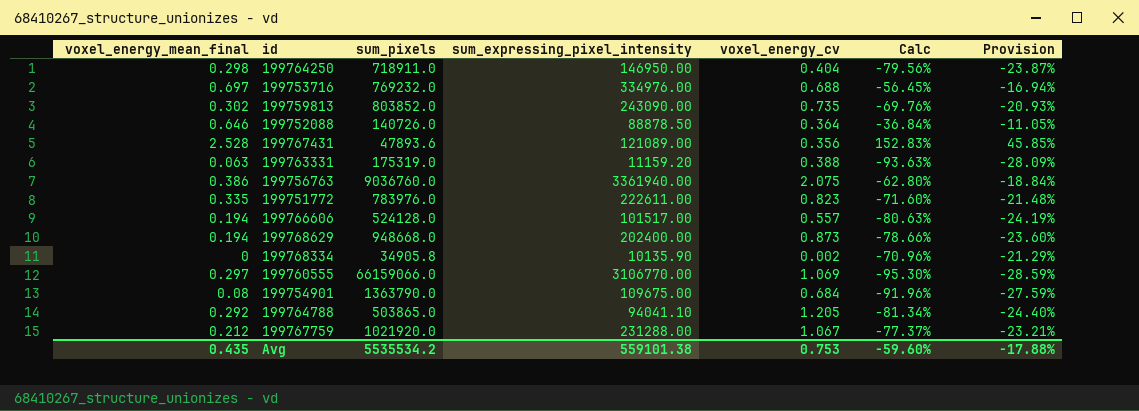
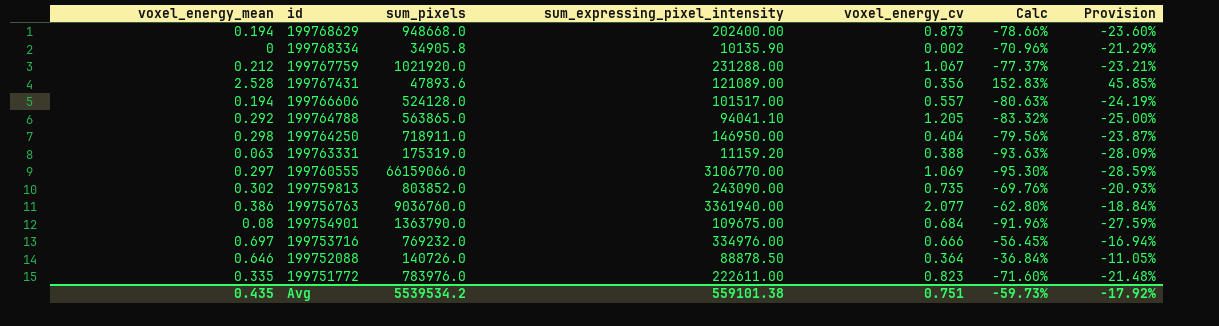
row order: none -> id descending
column name: voxel_energy_mean_final -> voxel_energy_mean
199764788 | sum_pixels: 503865.0 -> 563865.0
199764788 | Calc: -81.34% -> -83.32%
199764788 | Provision: -24.40% -> -25.00%
199756763 | voxel_energy_cv: 2.075 -> 2.077
199753716 | voxel_energy_cv: 0.688 -> 0.666
Avg | sum_pixels: 5535534.2 -> 5539534.2
Avg | voxel_energy_cv: 0.753 -> 0.751
Avg | Calc: -59.60% -> -59.73%
Avg | Provision: -17.88% -> -17.92%

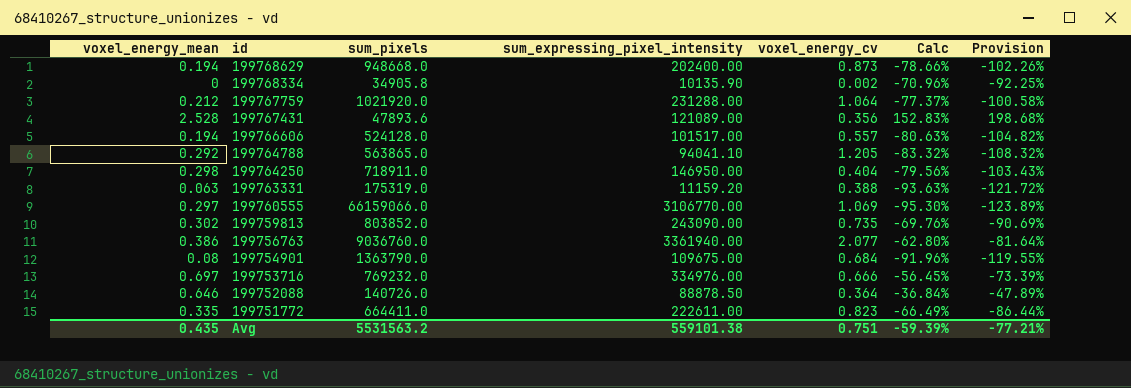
column Provision | formula: [Calc] * 0.3 -> [Calc] * 1.3
199767759 | voxel_energy_cv: 1.067 -> 1.064
199751772 | sum_pixels: 783976.0 -> 664411.0
199751772 | Calc: -71.60% -> -66.49%
Avg | sum_pixels: 5539534.2 -> 5531563.2
Avg | Calc: -59.73% -> -59.39%
Avg | Provision: -17.92% -> -77.21%

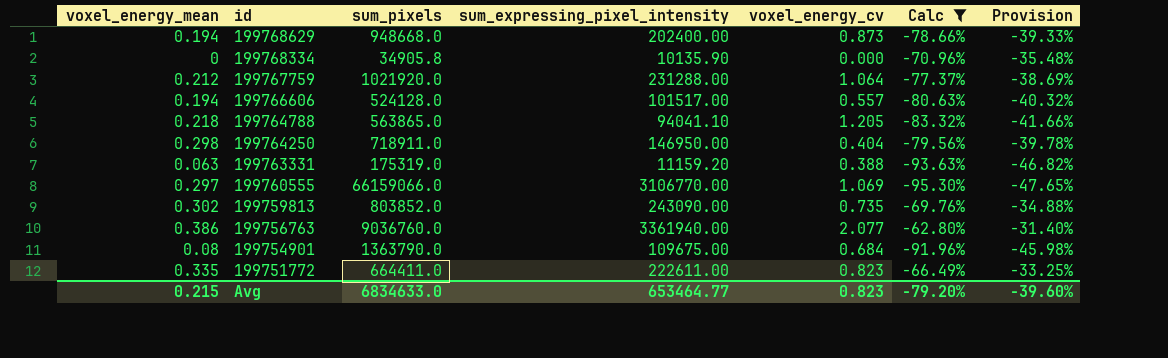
filter: none -> Calc <= -62.80%
column Provision | formula: [Calc] * 1.3 -> [Calc] * 0.5
199768334 | voxel_energy_cv: 0.002 -> 0.000
199764788 | voxel_energy_mean: 0.292 -> 0.218
Avg | voxel_energy_mean: 0.435 -> 0.215
Avg | sum_pixels: 5531563.2 -> 6834633.0
Avg | sum_expressing_pixel_intensity: 559101.38 -> 653464.77
Avg | voxel_energy_cv: 0.751 -> 0.823
Avg | Calc: -59.39% -> -79.20%
Avg | Provision: -77.21% -> -39.60%

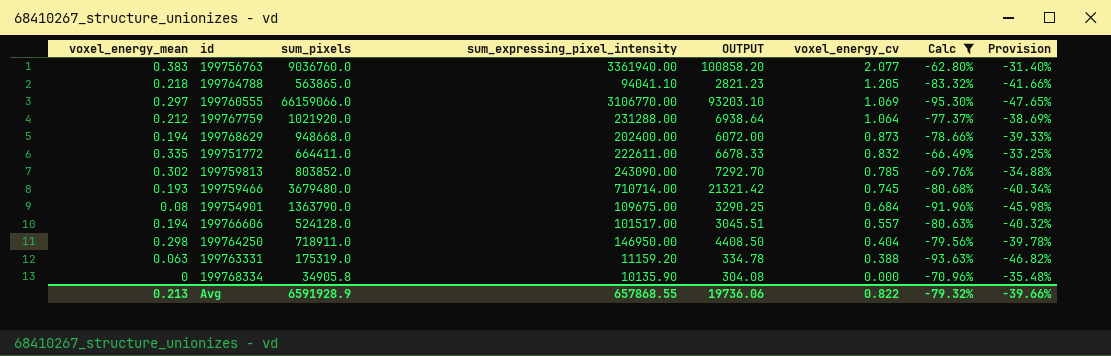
row order: id descending -> voxel_energy_cv descending
column OUTPUT | formula: none -> [sum_expressing_pixel_intensity] * 0.03
199756763 | voxel_energy_mean: 0.386 -> 0.383
199751772 | voxel_energy_cv: 0.823 -> 0.832
199759813 | voxel_energy_cv: 0.735 -> 0.785
row 199759466: none -> 0.193 | 3679480.0 | 710714.00 | 21321.42 | 0.745 | -80.68% | -40.34%
Avg | voxel_energy_mean: 0.215 -> 0.213
Avg | sum_pixels: 6834633.0 -> 6591928.9
Avg | sum_expressing_pixel_intensity: 653464.77 -> 657868.55
Avg | voxel_energy_cv: 0.823 -> 0.822
Avg | Calc: -79.20% -> -79.32%
Avg | Provision: -39.60% -> -39.66%

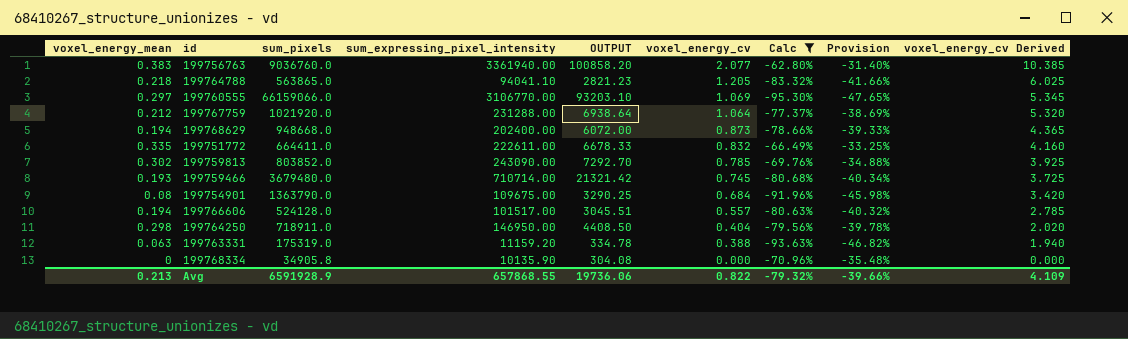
column voxel_energy_cv Derived | formula: none -> [voxel_energy_cv] * 5

